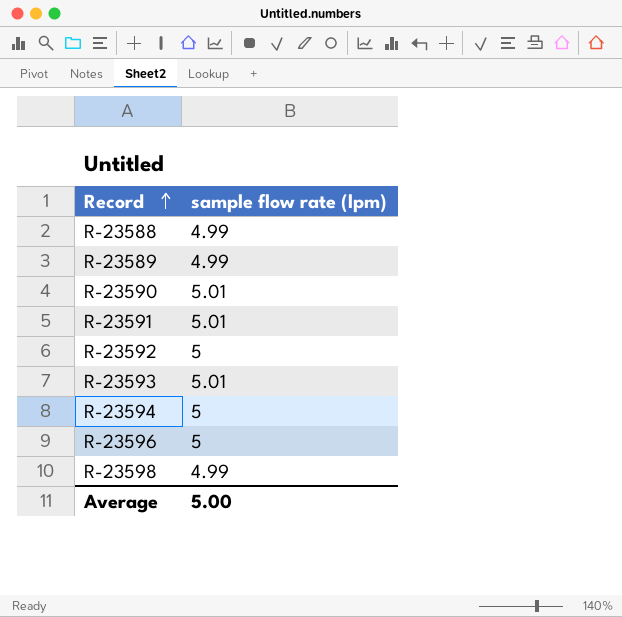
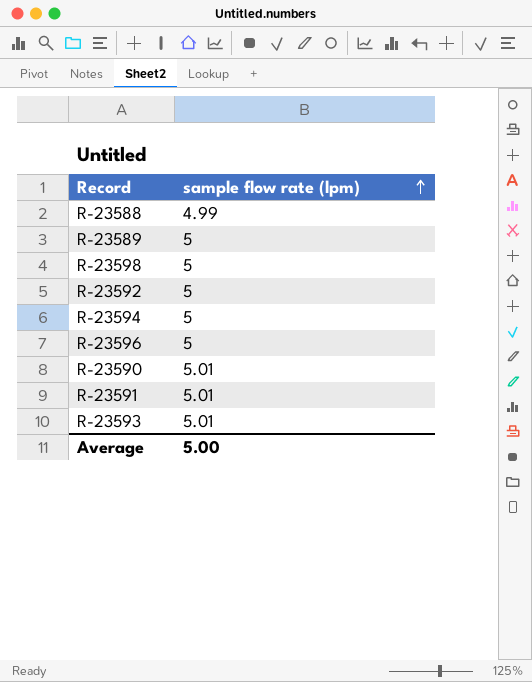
row order: Record ascending -> sample flow rate (lpm) ascending
R-23589 | sample flow rate (lpm): 4.99 -> 5
R-23598 | sample flow rate (lpm): 4.99 -> 5

